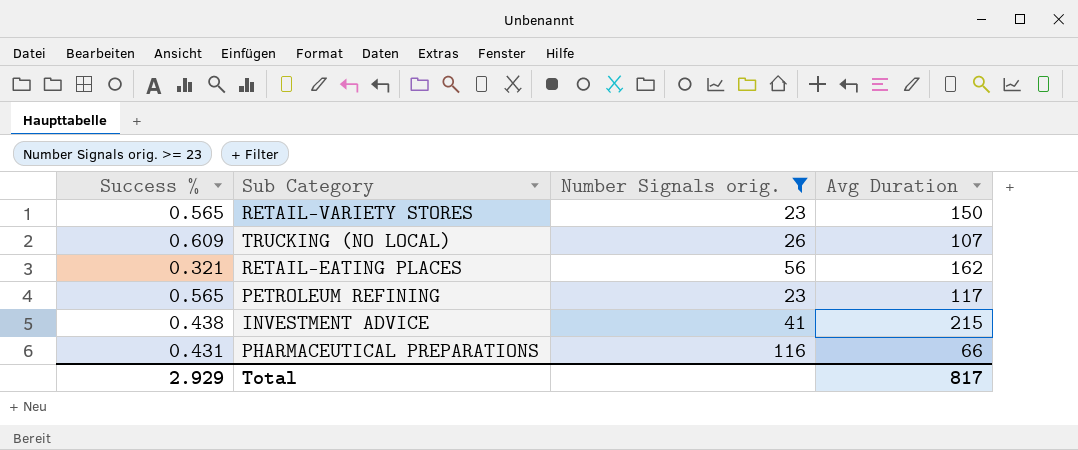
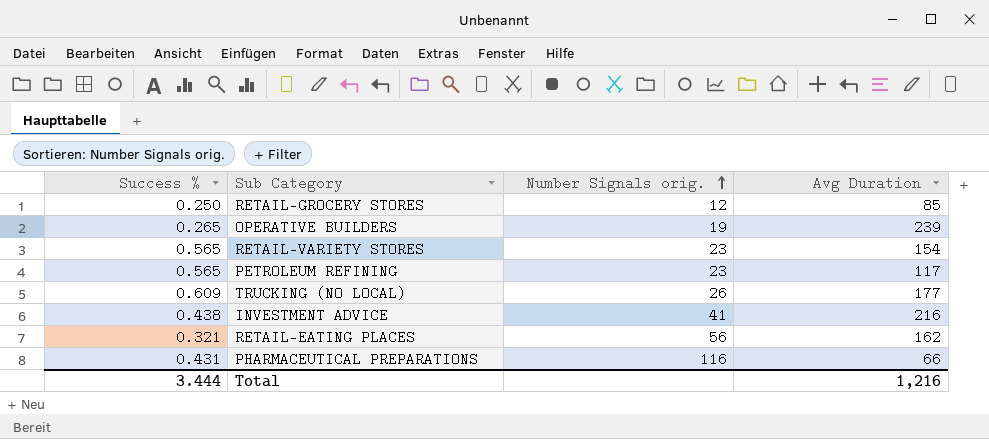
filter: Number Signals orig. >= 23 -> none
row order: none -> Number Signals orig. ascending
RETAIL-VARIETY STORES | Avg Duration: 150 -> 154
TRUCKING (NO LOCAL) | Avg Duration: 107 -> 177
INVESTMENT ADVICE | Avg Duration: 215 -> 216
Total | Success %: 2.929 -> 3.444
Total | Avg Duration: 817 -> 1,216

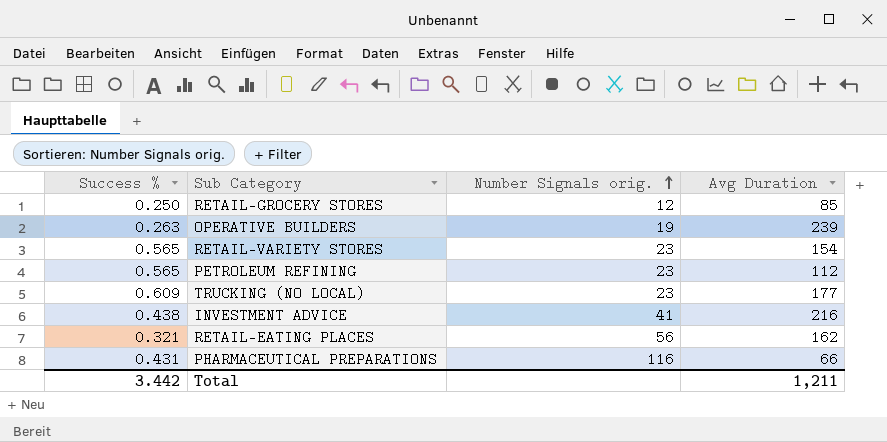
OPERATIVE BUILDERS | Success %: 0.265 -> 0.263
PETROLEUM REFINING | Avg Duration: 117 -> 112
TRUCKING (NO LOCAL) | Number Signals orig.: 26 -> 23
Total | Success %: 3.444 -> 3.442
Total | Avg Duration: 1,216 -> 1,211

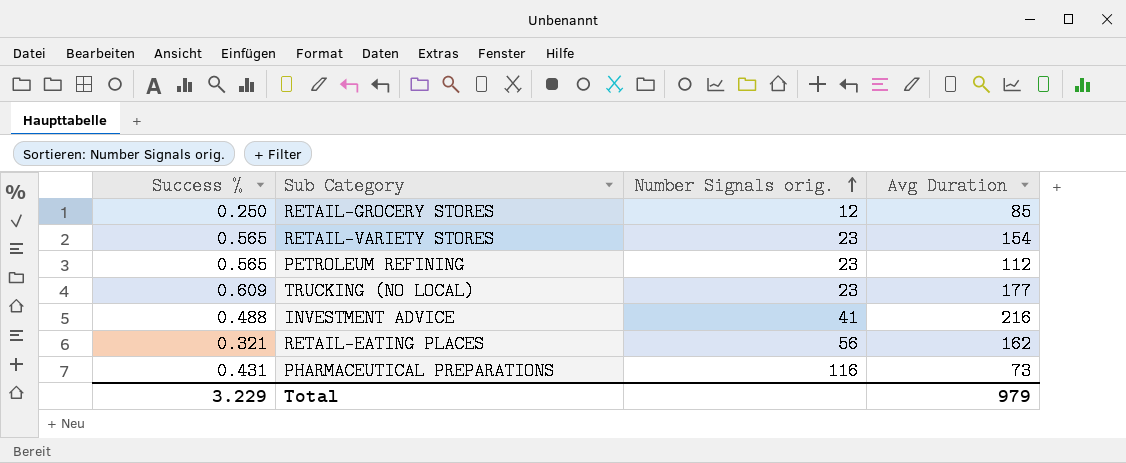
row OPERATIVE BUILDERS: 0.263 | 19 | 239 -> none
INVESTMENT ADVICE | Success %: 0.438 -> 0.488
PHARMACEUTICAL PREPARATIONS | Avg Duration: 66 -> 73
Total | Success %: 3.442 -> 3.229
Total | Avg Duration: 1,211 -> 979

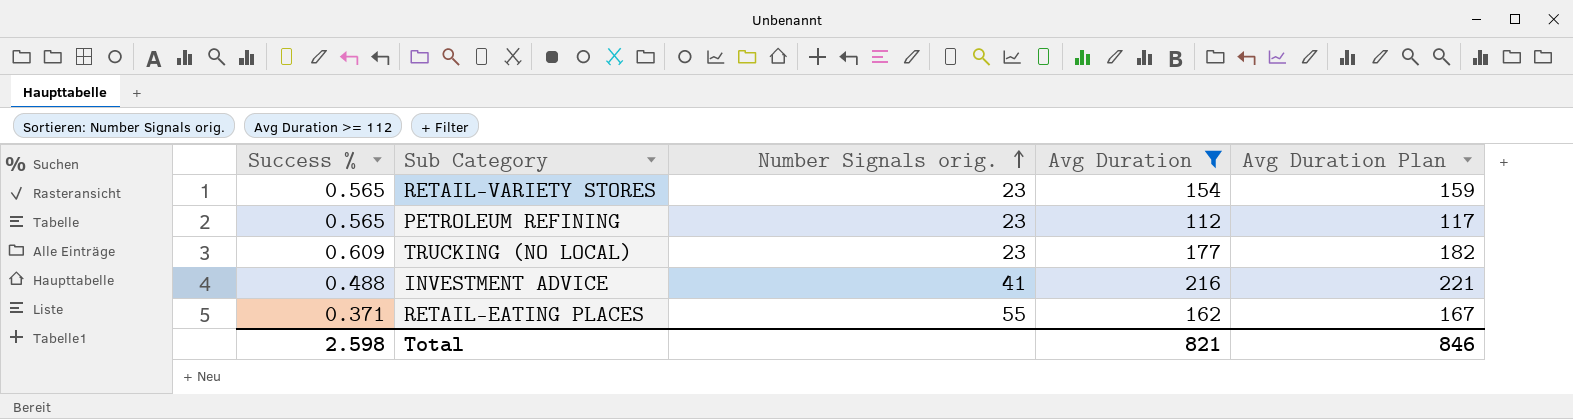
filter: none -> Avg Duration >= 112
column Avg Duration Plan | formula: none -> [Avg Duration] + 5
RETAIL-EATING PLACES | Success %: 0.321 -> 0.371
RETAIL-EATING PLACES | Number Signals orig.: 56 -> 55
Total | Success %: 3.229 -> 2.598
Total | Avg Duration: 979 -> 821

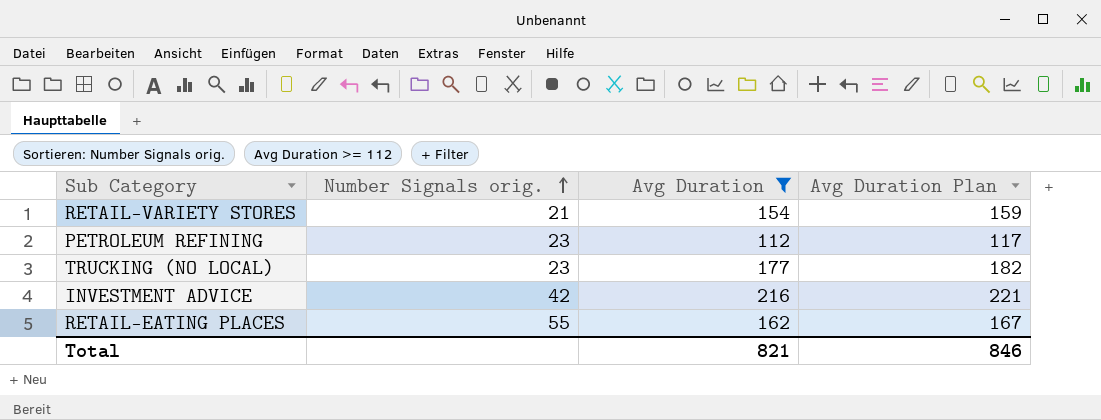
column Success % | position: 1 -> none
RETAIL-VARIETY STORES | Number Signals orig.: 23 -> 21
INVESTMENT ADVICE | Number Signals orig.: 41 -> 42

